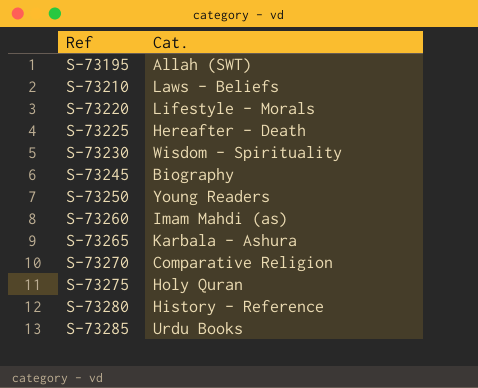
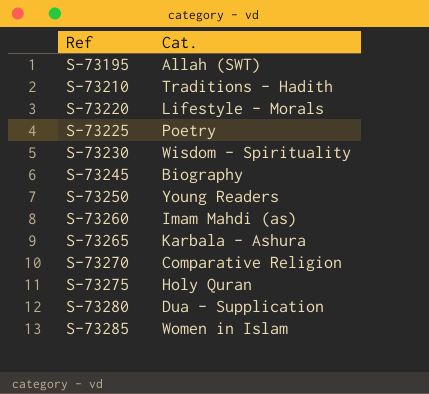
S-73210 | Cat.: Laws - Beliefs -> Traditions - Hadith
S-73225 | Cat.: Hereafter - Death -> Poetry
S-73280 | Cat.: History - Reference -> Dua - Supplication
S-73285 | Cat.: Urdu Books -> Women in Islam

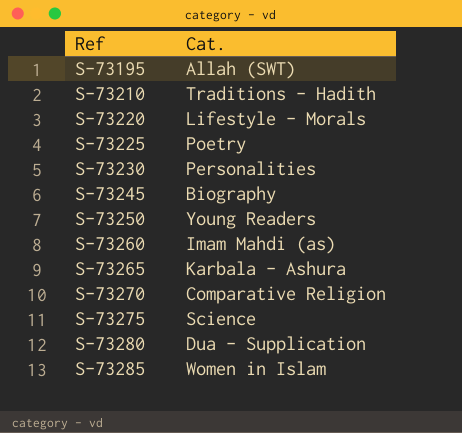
S-73230 | Cat.: Wisdom - Spirituality -> Personalities
S-73275 | Cat.: Holy Quran -> Science

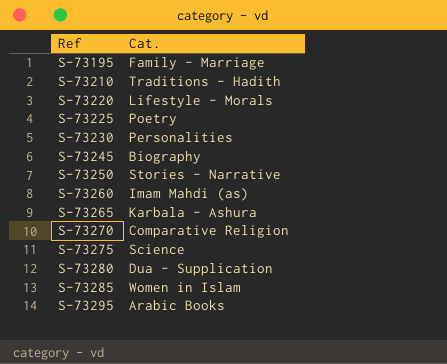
S-73195 | Cat.: Allah (SWT) -> Family - Marriage
S-73250 | Cat.: Young Readers -> Stories - Narrative
row S-73295: none -> Arabic Books

